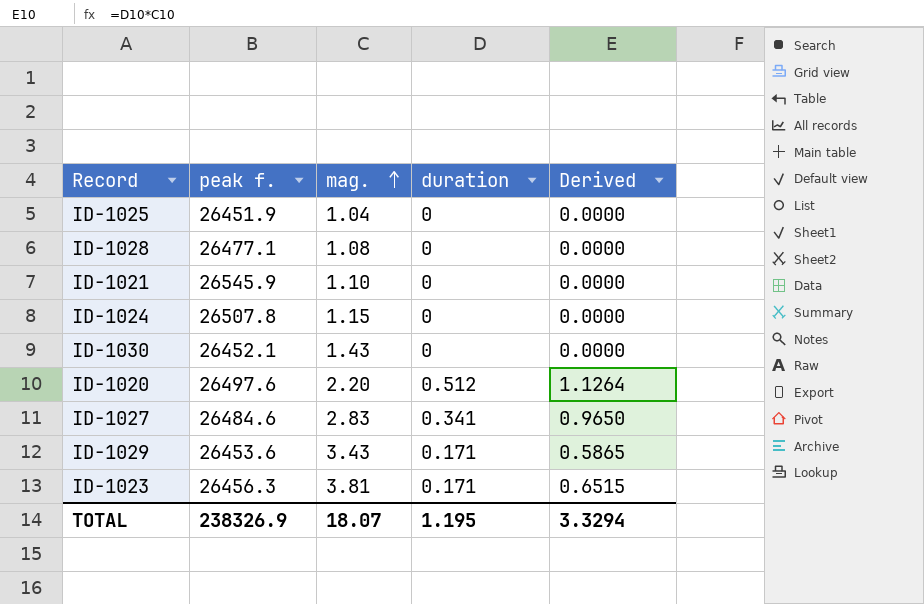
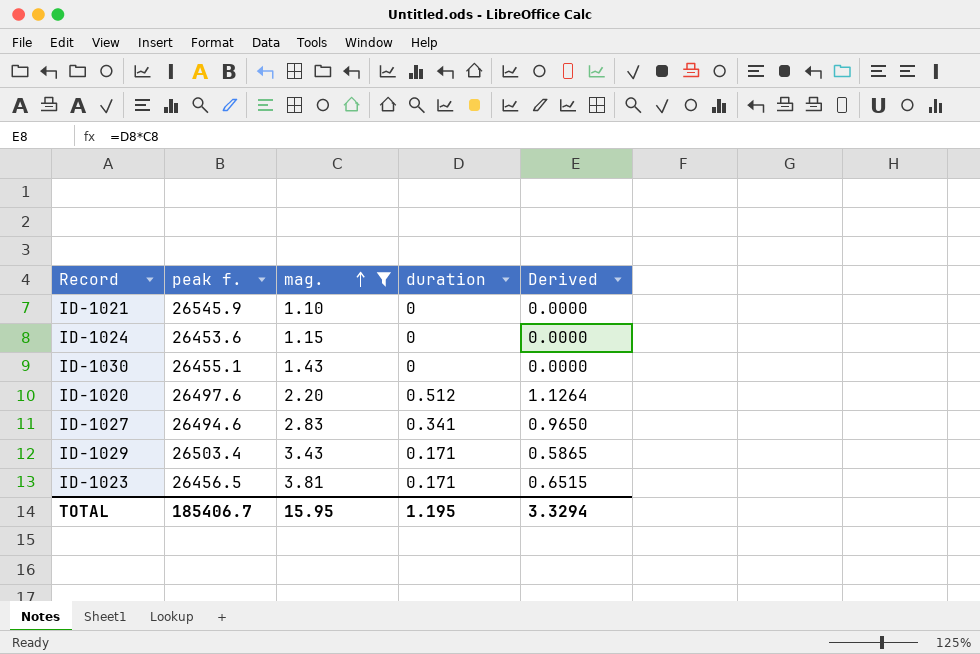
filter: none -> mag. >= 1.10
ID-1024 | peak f.: 26507.8 -> 26453.6
ID-1030 | peak f.: 26452.1 -> 26455.1
ID-1027 | peak f.: 26484.6 -> 26494.6
ID-1029 | peak f.: 26453.6 -> 26503.4
ID-1023 | peak f.: 26456.3 -> 26456.5
TOTAL | peak f.: 238326.9 -> 185406.7
TOTAL | mag.: 18.07 -> 15.95

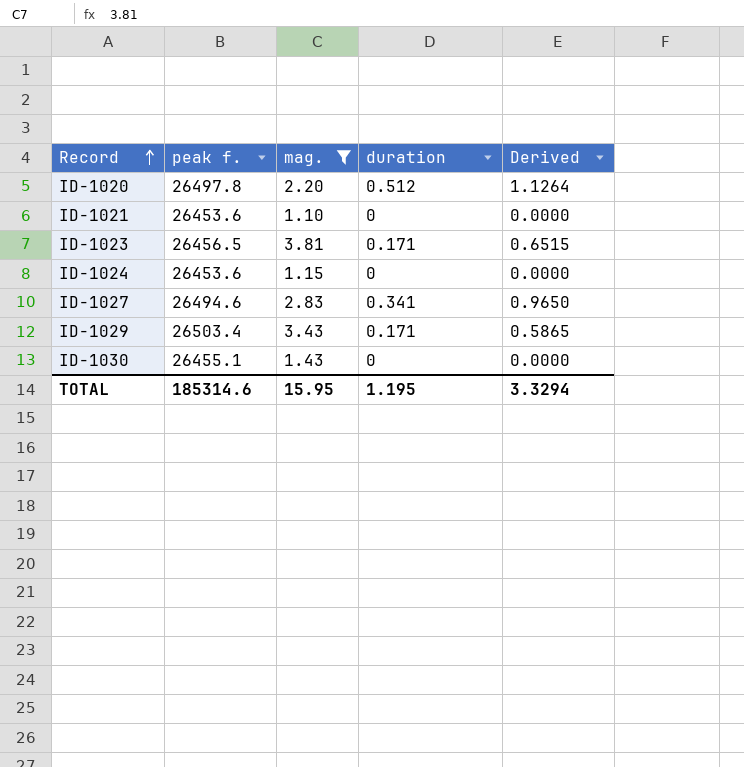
row order: mag. ascending -> Record ascending
ID-1020 | peak f.: 26497.6 -> 26497.8
ID-1021 | peak f.: 26545.9 -> 26453.6
TOTAL | peak f.: 185406.7 -> 185314.6

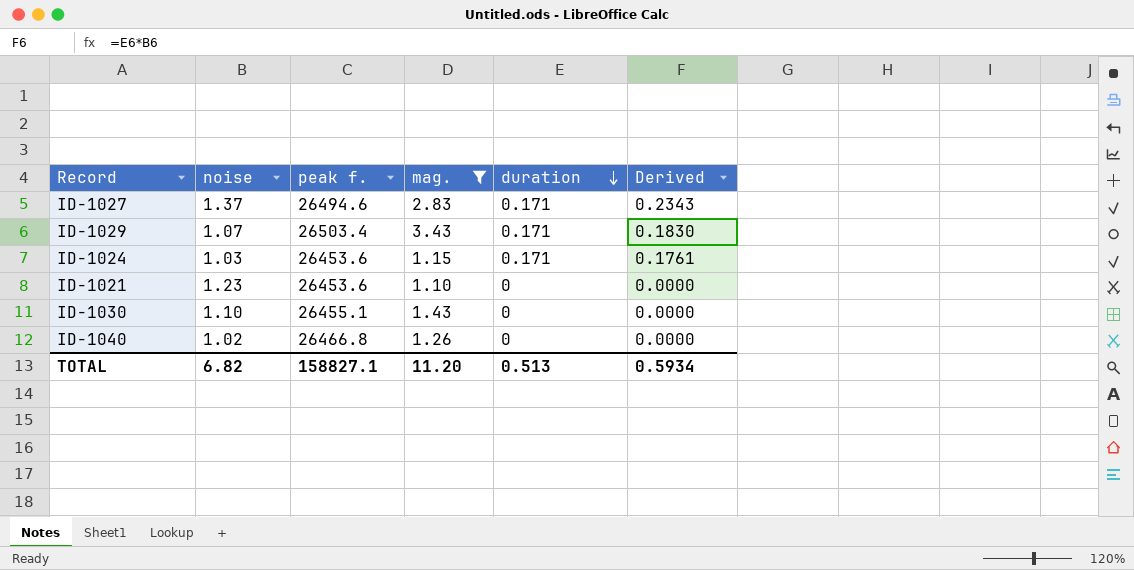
row order: Record ascending -> duration descending
column noise | position: none -> 2
column Derived | formula: [mag.] * [duration] -> [noise] * [duration]
row ID-1020: 26497.8 | 2.20 | 0.512 | 1.1264 -> none
row ID-1023: 26456.5 | 3.81 | 0.171 | 0.6515 -> none
ID-1027 | duration: 0.341 -> 0.171
ID-1024 | duration: 0 -> 0.171
row ID-1040: none -> 1.02 | 26466.8 | 1.26 | 0 | 0.0000
TOTAL | peak f.: 185314.6 -> 158827.1
TOTAL | mag.: 15.95 -> 11.20
TOTAL | duration: 1.195 -> 0.513
TOTAL | Derived: 3.3294 -> 0.5934

